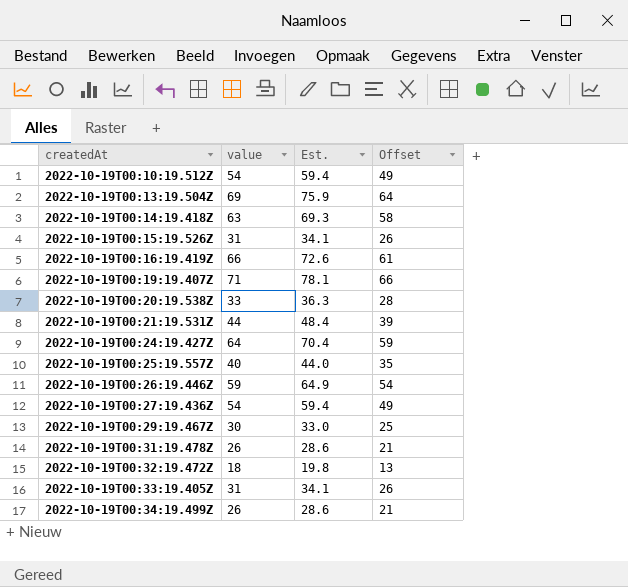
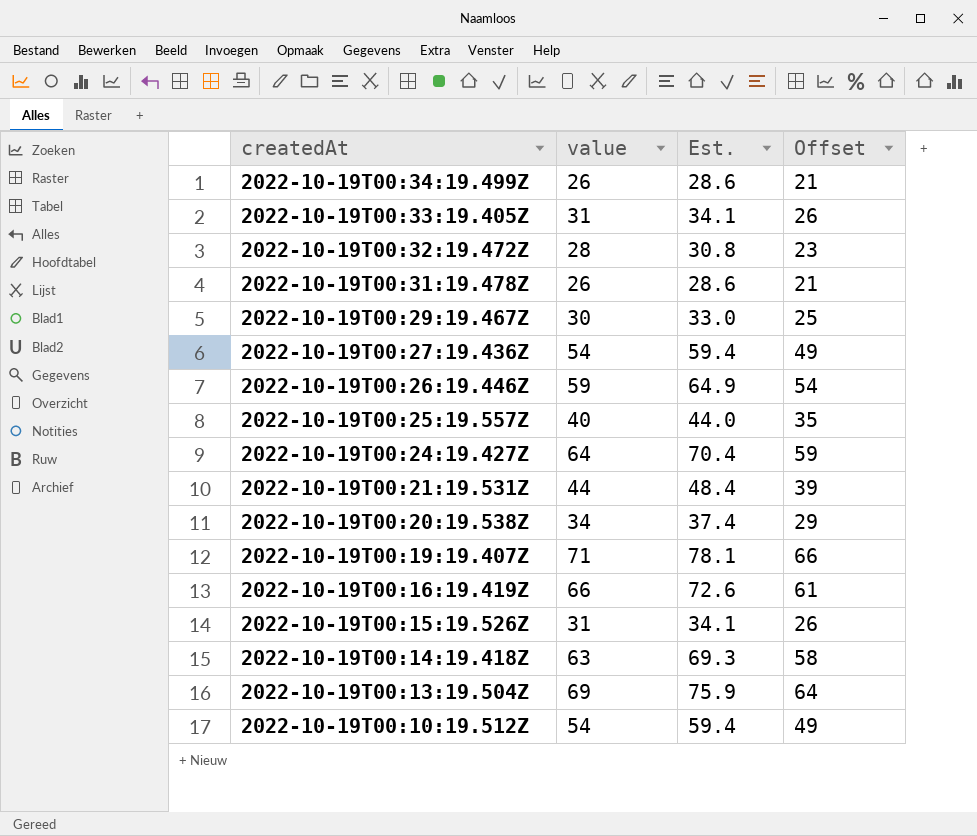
row order: createdAt ascending -> createdAt descending
2022-10-19T00:32:19.472Z | value: 18 -> 28
2022-10-19T00:32:19.472Z | Est.: 19.8 -> 30.8
2022-10-19T00:32:19.472Z | Offset: 13 -> 23
2022-10-19T00:20:19.538Z | value: 33 -> 34
2022-10-19T00:20:19.538Z | Est.: 36.3 -> 37.4
2022-10-19T00:20:19.538Z | Offset: 28 -> 29

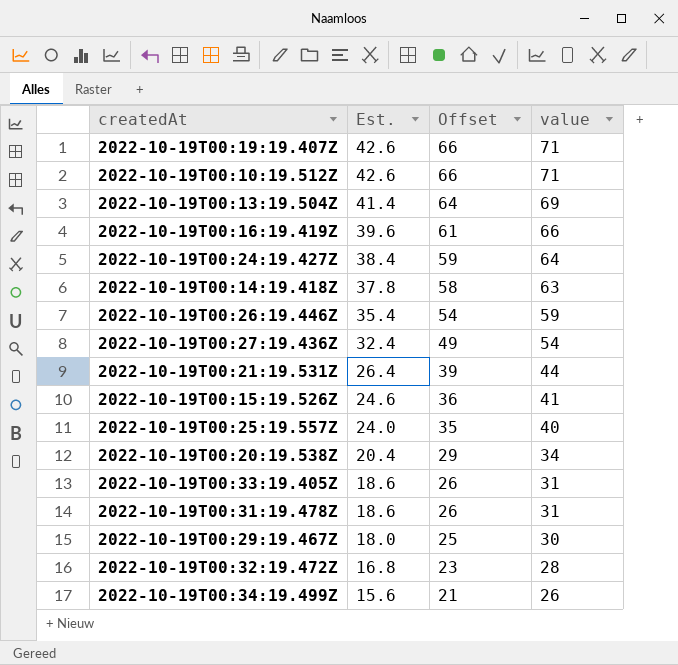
row order: createdAt descending -> Est. descending
column Est. | formula: [value] * 1.1 -> [value] * 0.6
column value | position: 2 -> 4
2022-10-19T00:10:19.512Z | Offset: 49 -> 66
2022-10-19T00:10:19.512Z | value: 54 -> 71
2022-10-19T00:15:19.526Z | Offset: 26 -> 36
2022-10-19T00:15:19.526Z | value: 31 -> 41
2022-10-19T00:31:19.478Z | Offset: 21 -> 26
2022-10-19T00:31:19.478Z | value: 26 -> 31

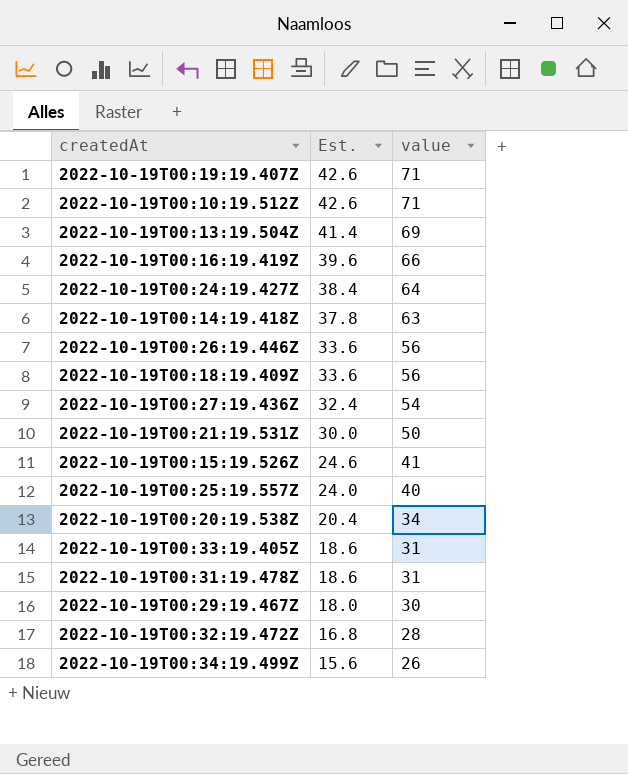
column Offset | formula: [value] - 5 -> none
2022-10-19T00:26:19.446Z | Est.: 35.4 -> 33.6
2022-10-19T00:26:19.446Z | value: 59 -> 56
row 2022-10-19T00:18:19.409Z: none -> 33.6 | 56
2022-10-19T00:21:19.531Z | Est.: 26.4 -> 30.0
2022-10-19T00:21:19.531Z | value: 44 -> 50

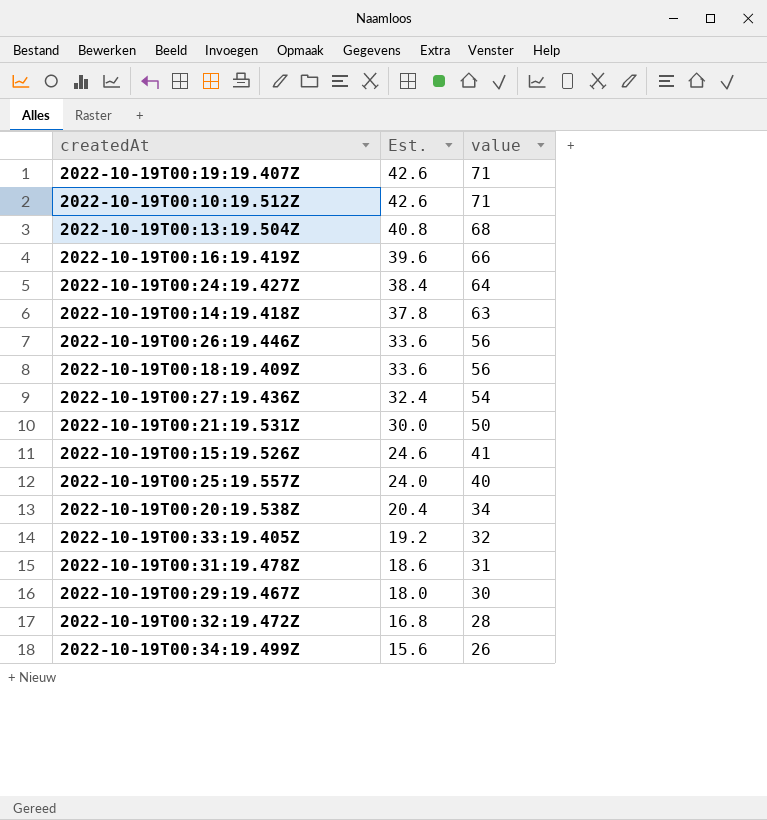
2022-10-19T00:13:19.504Z | Est.: 41.4 -> 40.8
2022-10-19T00:13:19.504Z | value: 69 -> 68
2022-10-19T00:33:19.405Z | Est.: 18.6 -> 19.2
2022-10-19T00:33:19.405Z | value: 31 -> 32

